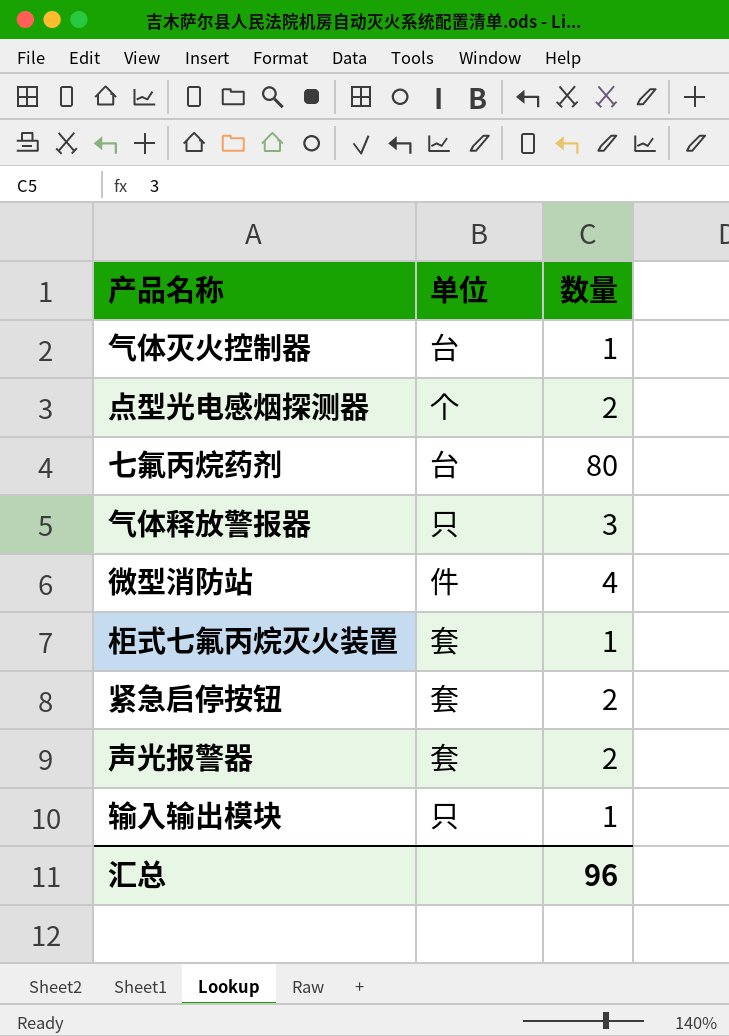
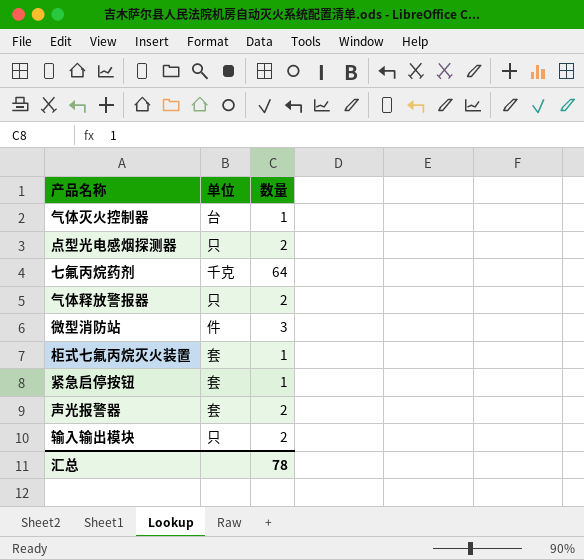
点型光电感烟探测器 | 单位: 个 -> 只
七氟丙烷药剂 | 单位: 台 -> 千克
七氟丙烷药剂 | 数量: 80 -> 64
气体释放警报器 | 数量: 3 -> 2
微型消防站 | 数量: 4 -> 3
紧急启停按钮 | 数量: 2 -> 1
输入输出模块 | 数量: 1 -> 2
汇总 | 数量: 96 -> 78

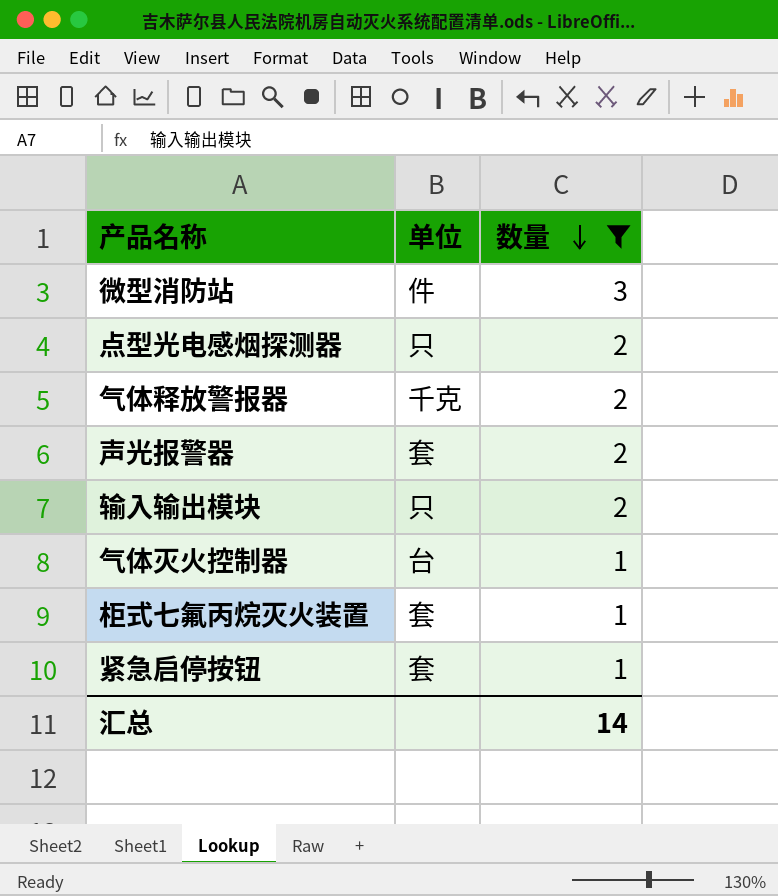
filter: none -> 数量 != 64
row order: none -> 数量 descending
气体释放警报器 | 单位: 只 -> 千克
汇总 | 数量: 78 -> 14

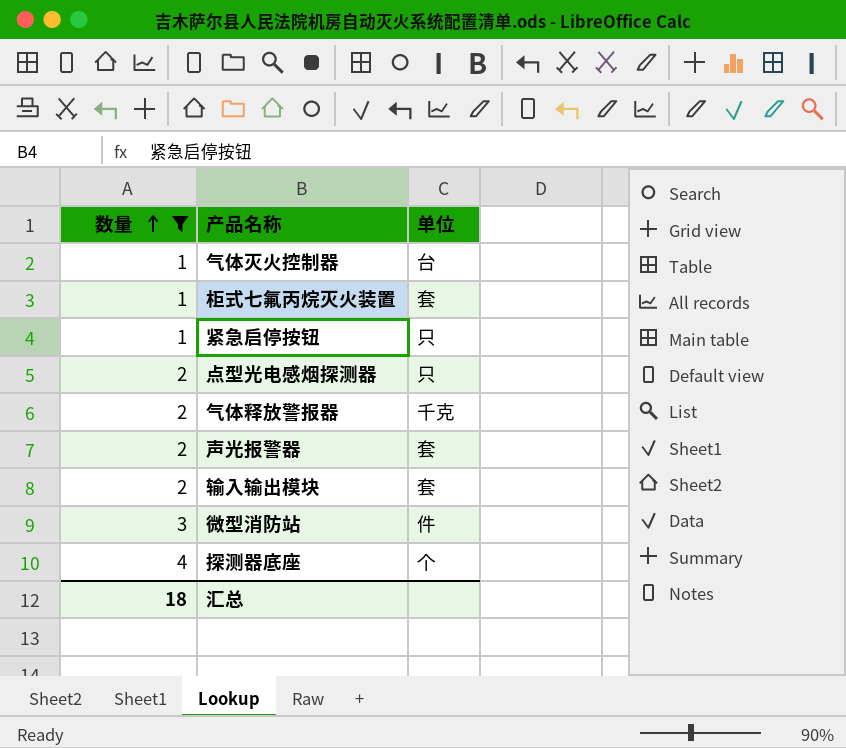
row order: 数量 descending -> 数量 ascending
column 数量 | position: 3 -> 1
紧急启停按钮 | 单位: 套 -> 只
输入输出模块 | 单位: 只 -> 套
row 探测器底座: none -> 4 | 个
汇总 | 数量: 14 -> 18

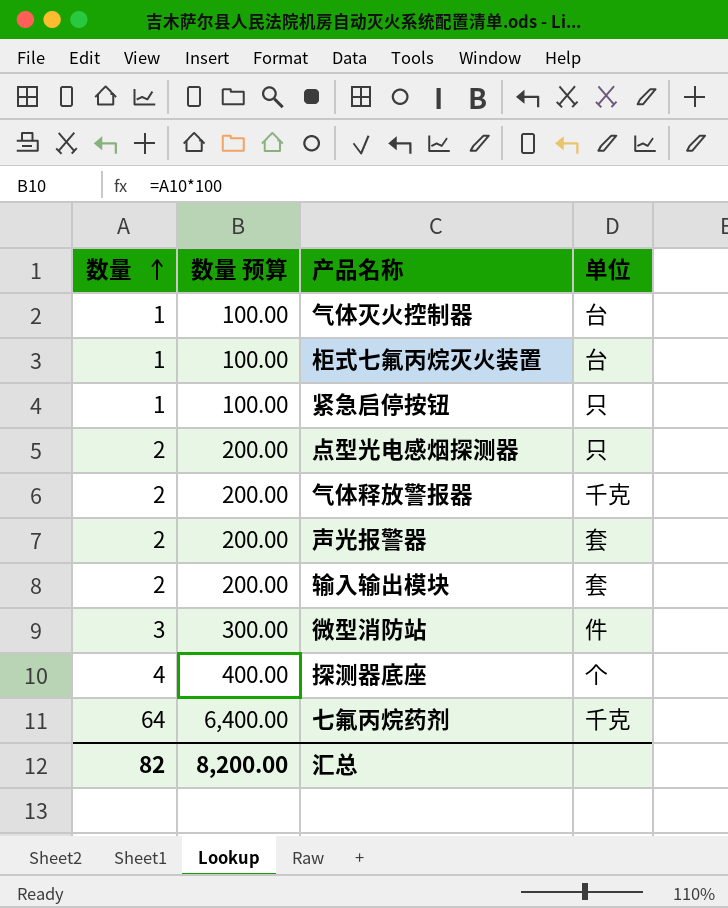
filter: 数量 != 64 -> none
column 数量 预算 | formula: none -> [数量] * 100
柜式七氟丙烷灭火装置 | 单位: 套 -> 台
汇总 | 数量: 18 -> 82

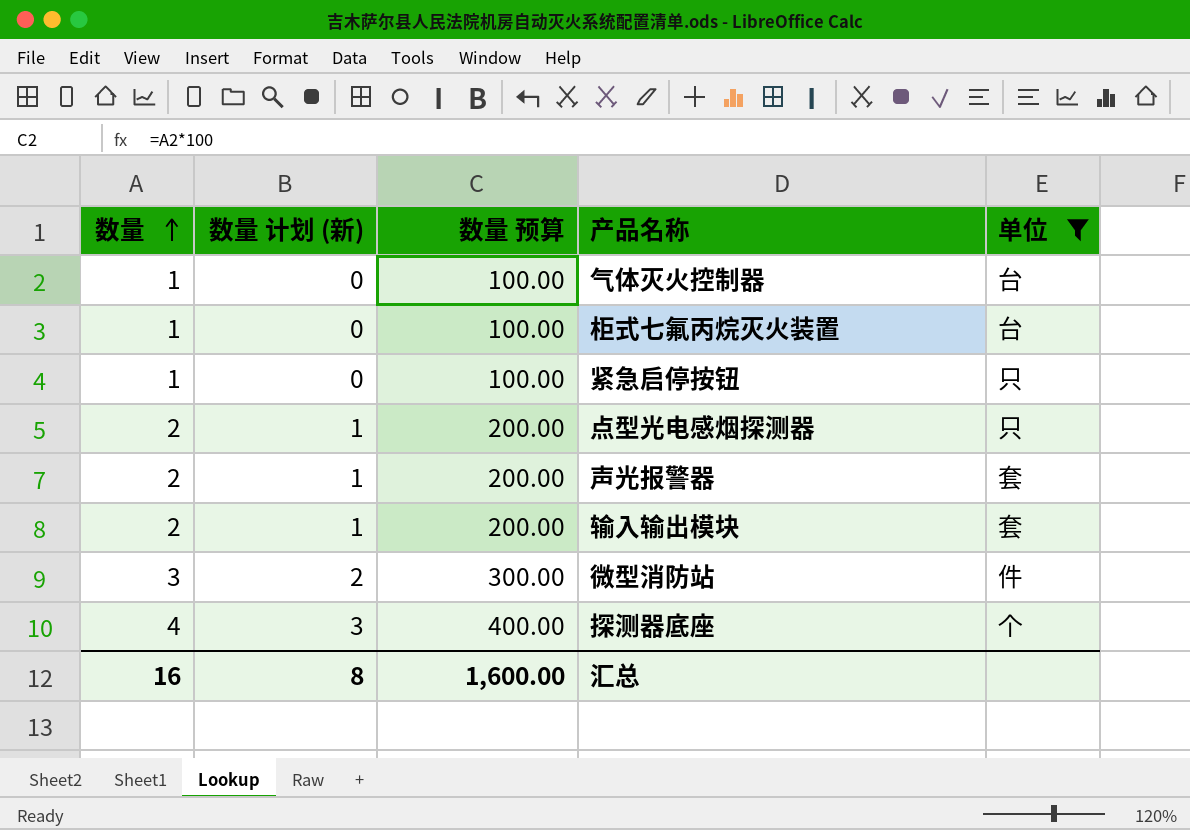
filter: none -> 单位 != 千克
column 数量 计划 (新) | formula: none -> [数量] - 1
汇总 | 数量: 82 -> 16
汇总 | 数量 预算: 8,200.00 -> 1,600.00

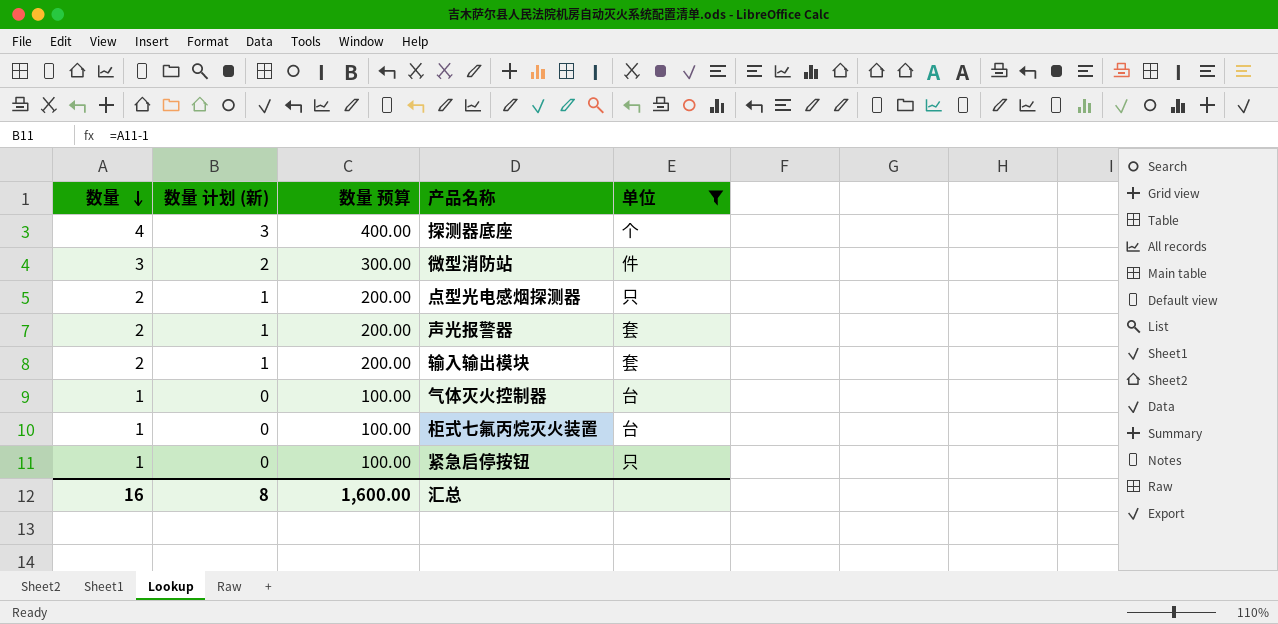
row order: 数量 ascending -> 数量 descending

